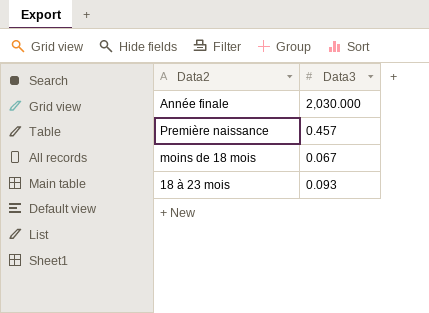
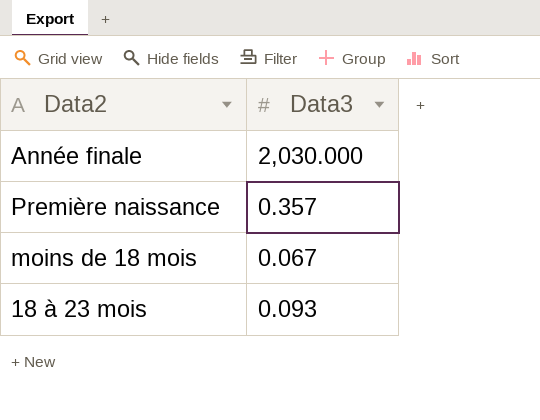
Première naissance | Data3: 0.457 -> 0.357

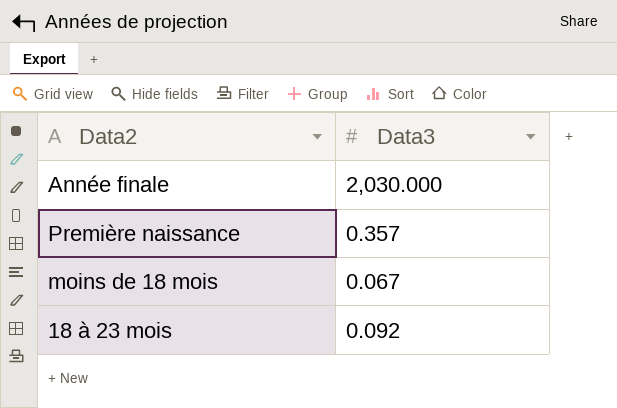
18 à 23 mois | Data3: 0.093 -> 0.092

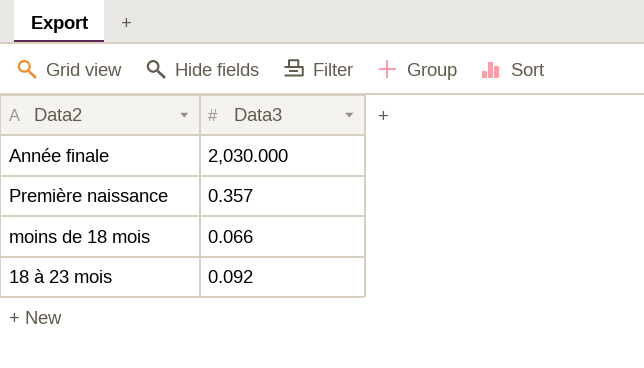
moins de 18 mois | Data3: 0.067 -> 0.066

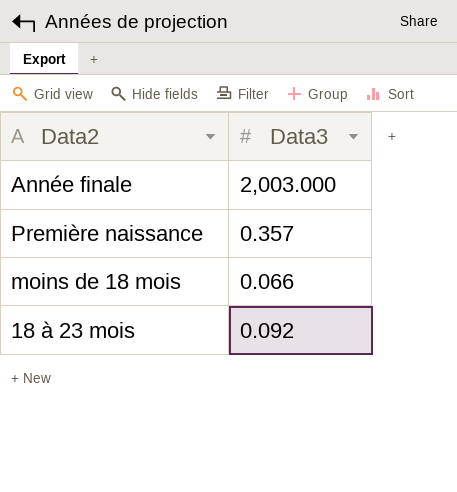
Année finale | Data3: 2,030.000 -> 2,003.000

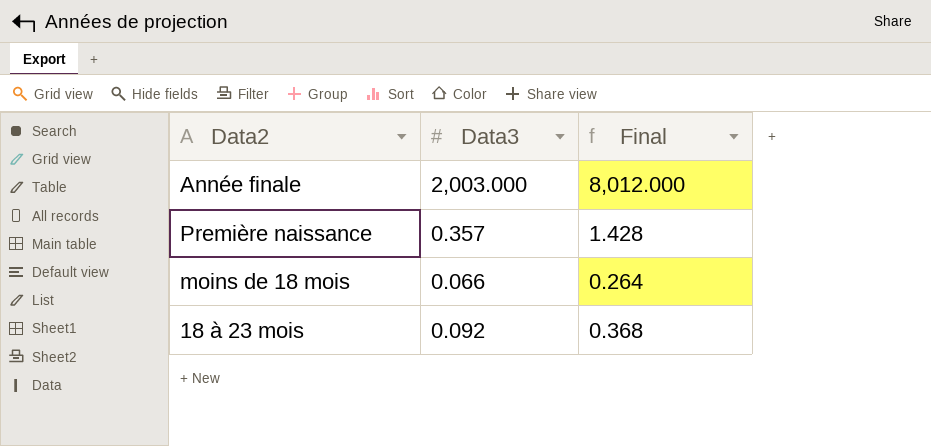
column Final | formula: none -> [Data3] * 4

